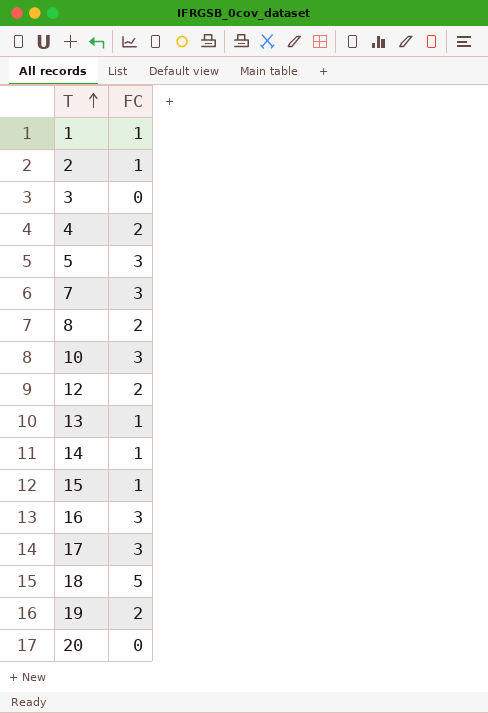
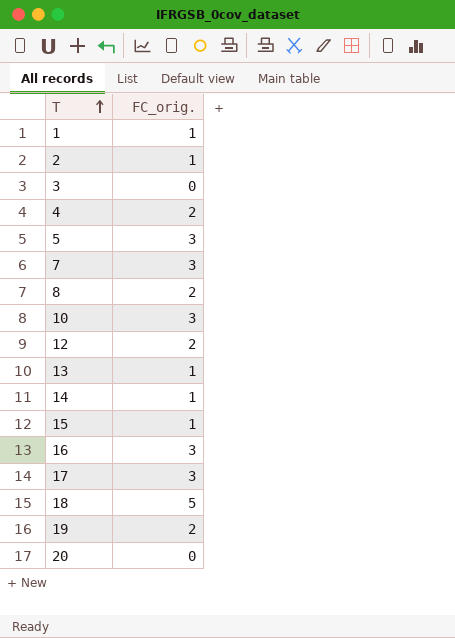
column name: FC -> FC_orig.

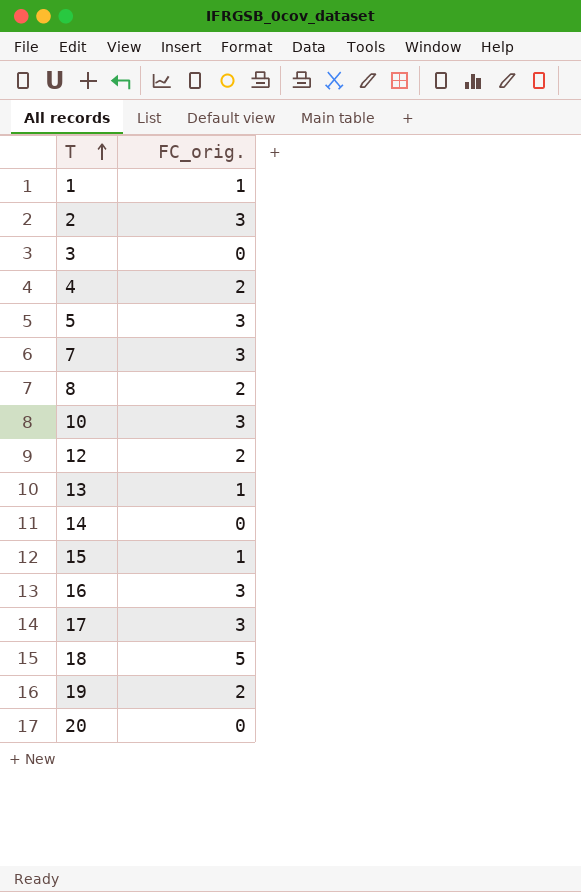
2 | FC_orig.: 1 -> 3
14 | FC_orig.: 1 -> 0

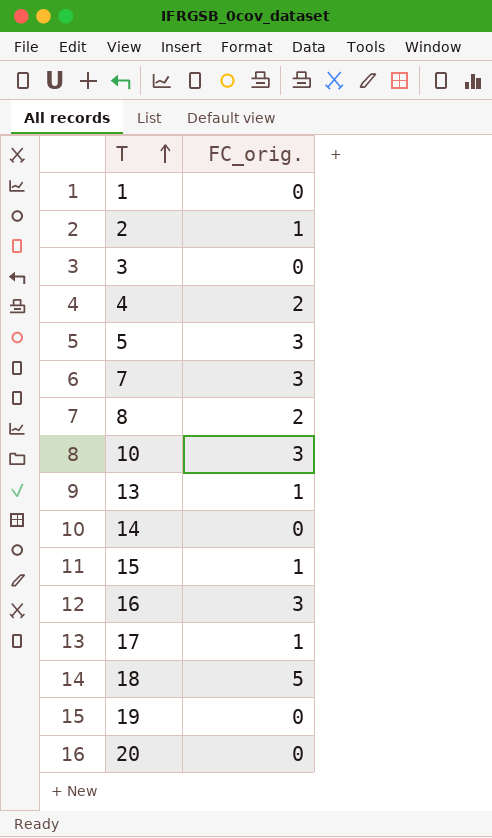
row 12: 2 -> none
1 | FC_orig.: 1 -> 0
2 | FC_orig.: 3 -> 1
17 | FC_orig.: 3 -> 1
19 | FC_orig.: 2 -> 0

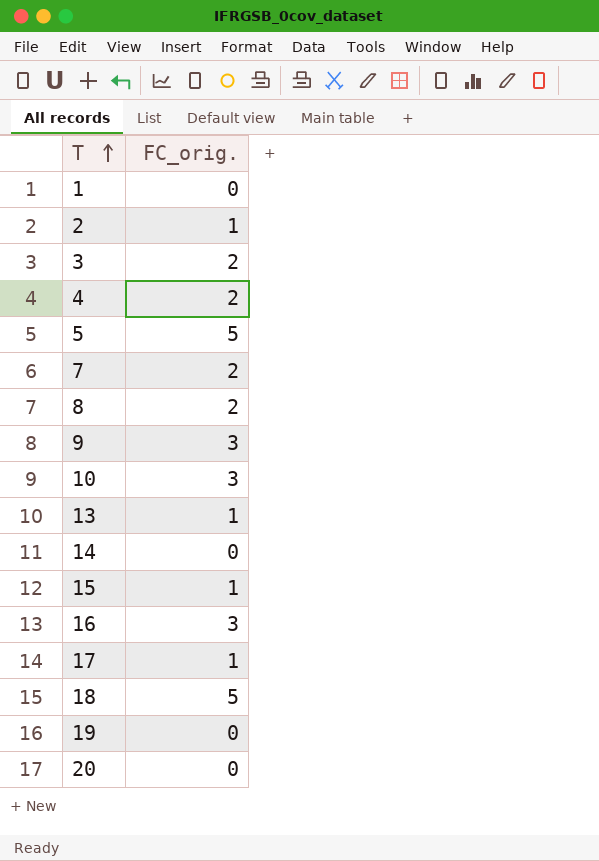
3 | FC_orig.: 0 -> 2
5 | FC_orig.: 3 -> 5
7 | FC_orig.: 3 -> 2
row 9: none -> 3

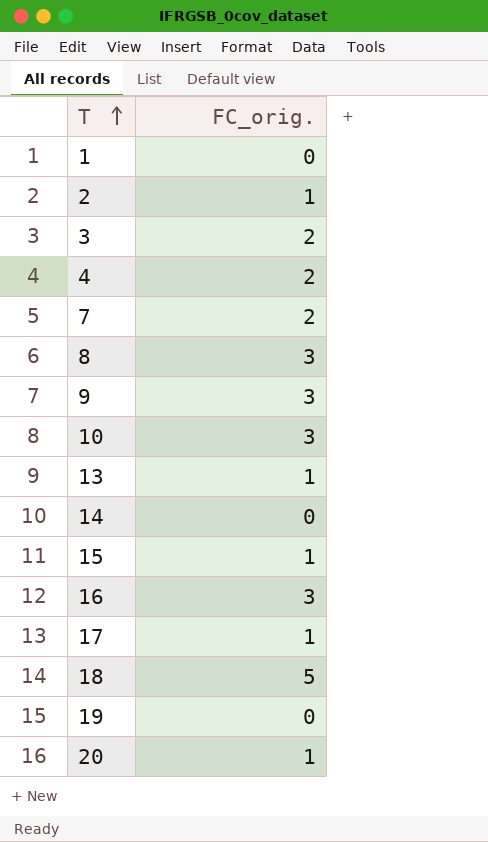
row 5: 5 -> none
8 | FC_orig.: 2 -> 3
20 | FC_orig.: 0 -> 1

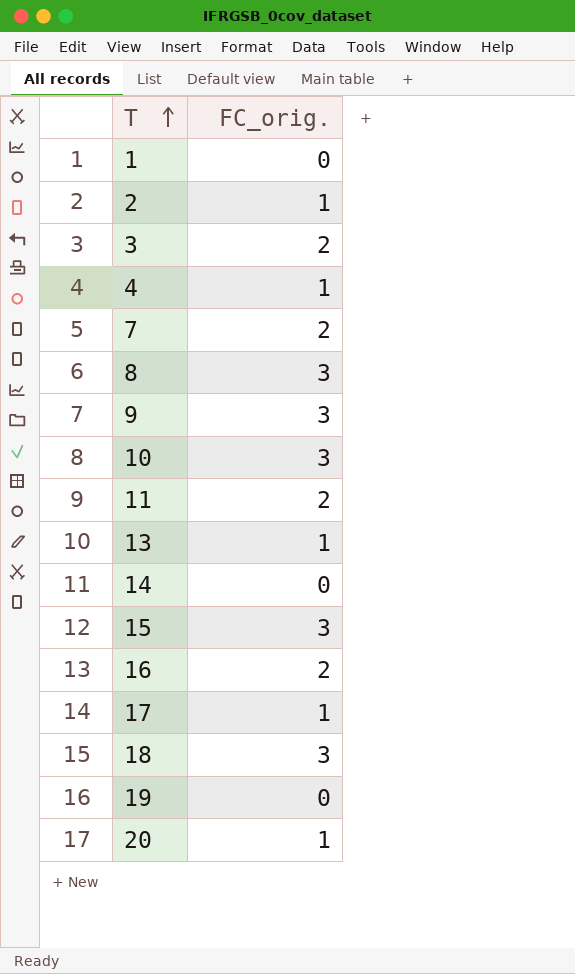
4 | FC_orig.: 2 -> 1
row 11: none -> 2
15 | FC_orig.: 1 -> 3
16 | FC_orig.: 3 -> 2
18 | FC_orig.: 5 -> 3

